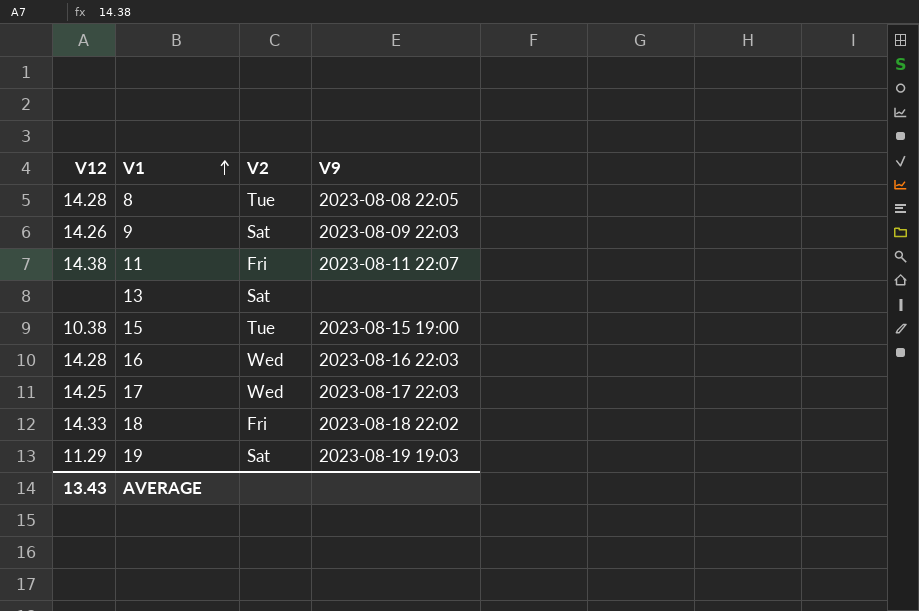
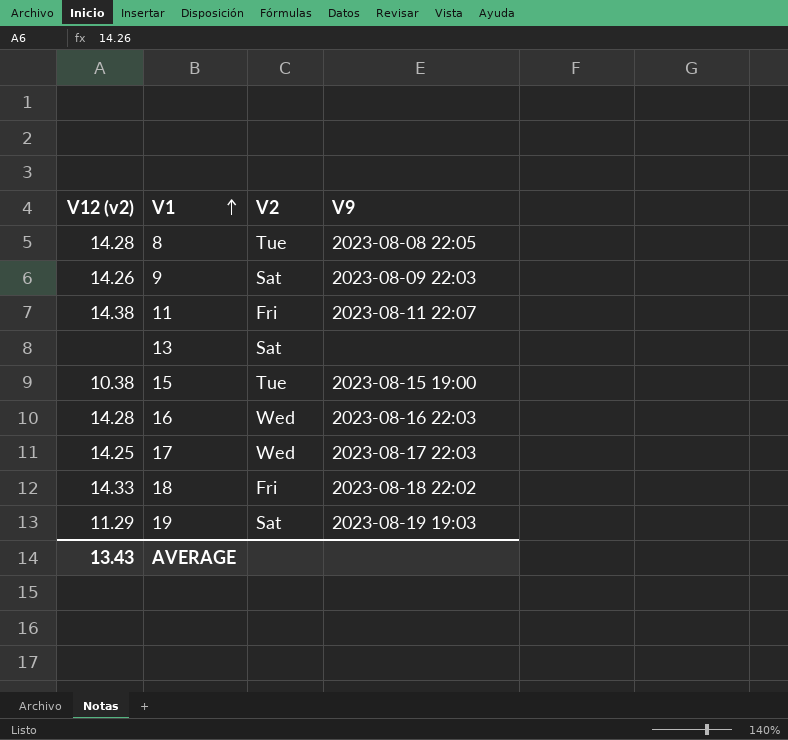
column name: V12 -> V12 (v2)

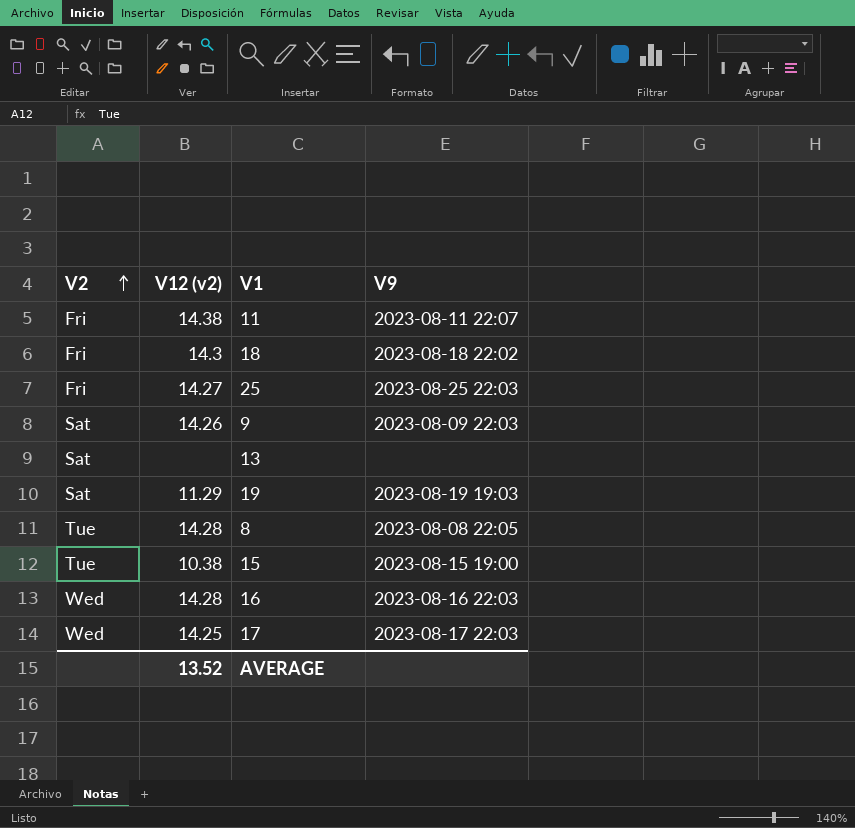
row order: V1 ascending -> V2 ascending
column V2 | position: 3 -> 1
18 | V12 (v2): 14.33 -> 14.3
row 25: none -> Fri | 14.27 | 2023-08-25 22:03
AVERAGE | V12 (v2): 13.43 -> 13.52

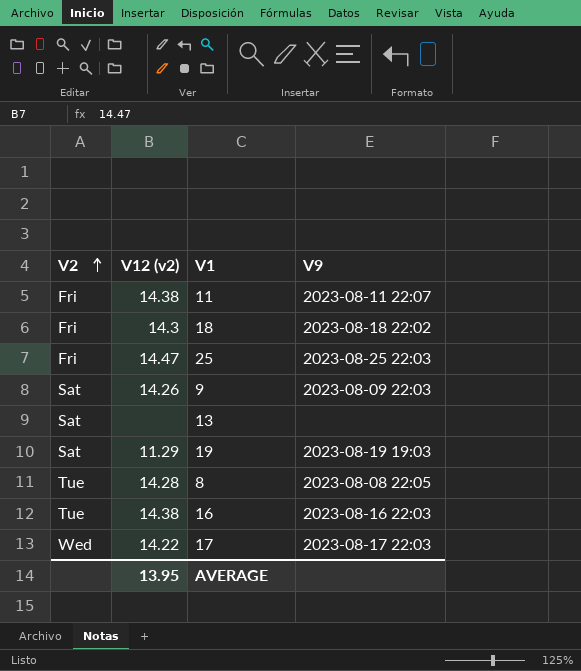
row 15: Tue | 10.38 | 2023-08-15 19:00 -> none
25 | V12 (v2): 14.27 -> 14.47
16 | V2: Wed -> Tue
16 | V12 (v2): 14.28 -> 14.38
17 | V12 (v2): 14.25 -> 14.22
AVERAGE | V12 (v2): 13.52 -> 13.95

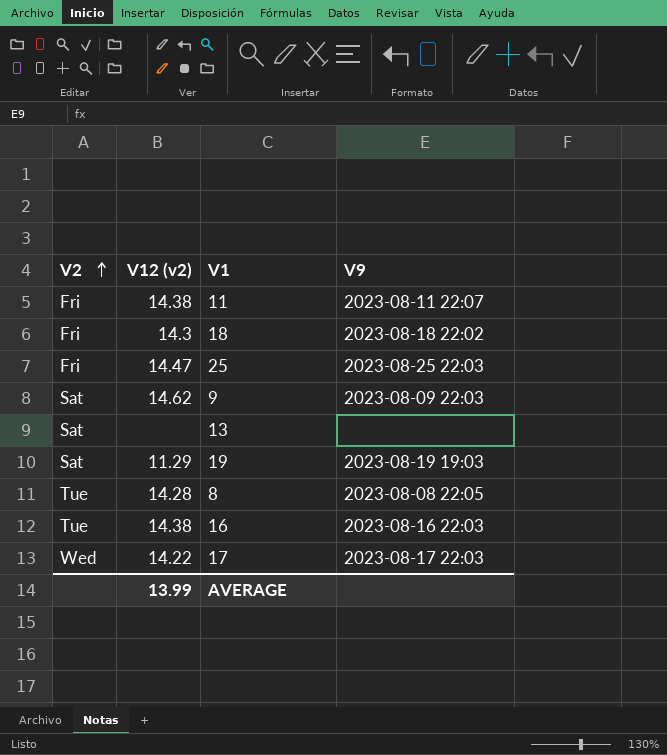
9 | V12 (v2): 14.26 -> 14.62
AVERAGE | V12 (v2): 13.95 -> 13.99

